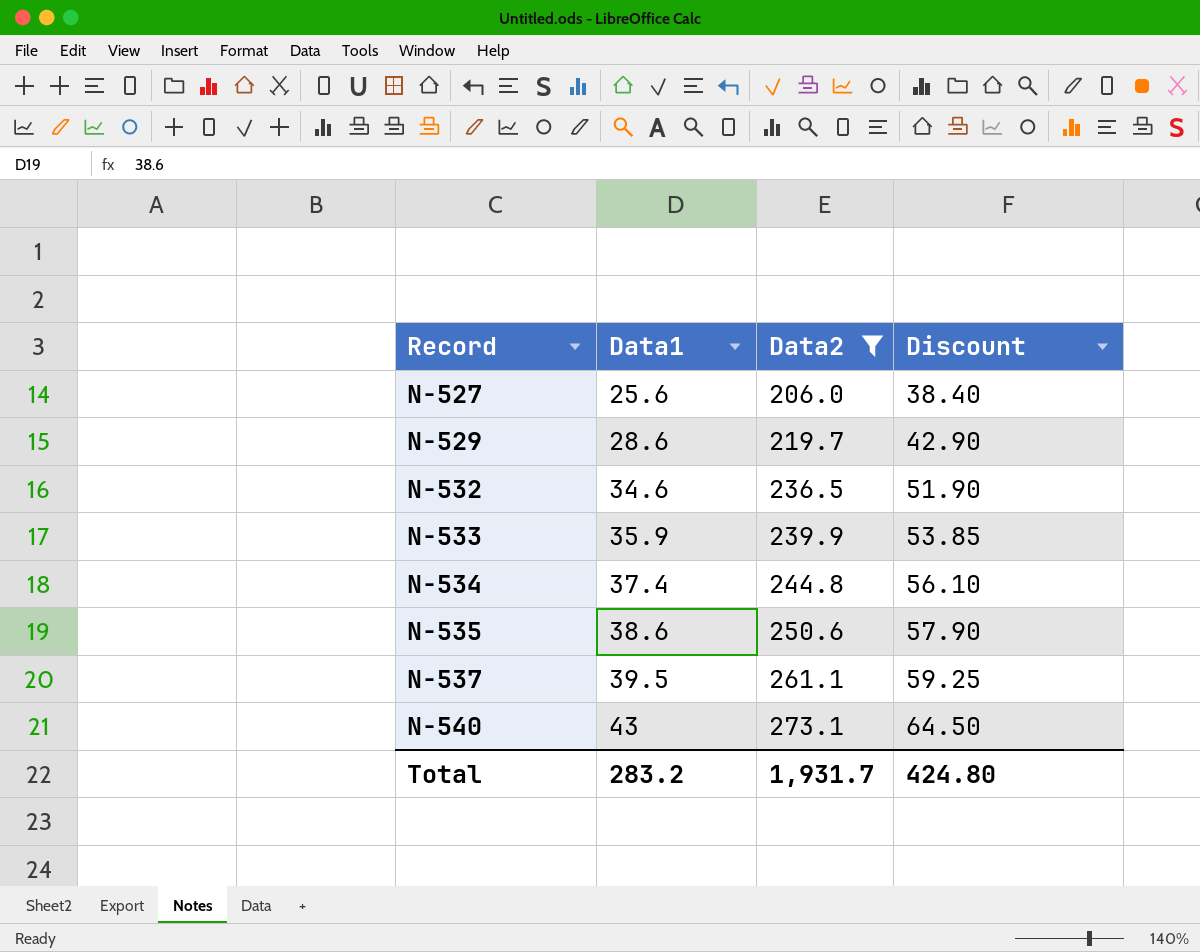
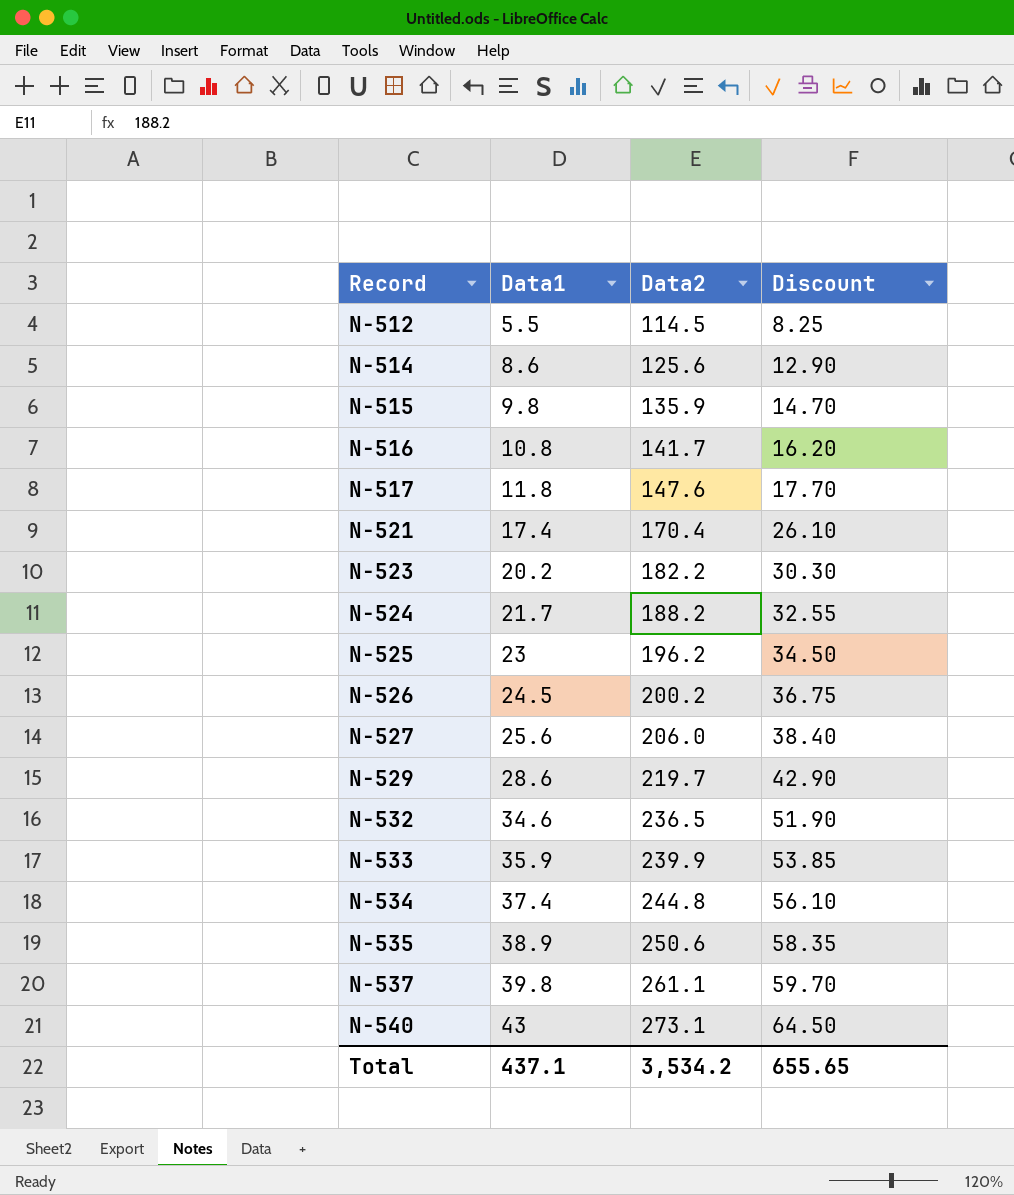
filter: Data2 >= 206.0 -> none
N-535 | Data1: 38.6 -> 38.9
N-535 | Discount: 57.90 -> 58.35
N-537 | Data1: 39.5 -> 39.8
N-537 | Discount: 59.25 -> 59.70
Total | Data1: 283.2 -> 437.1
Total | Data2: 1,931.7 -> 3,534.2
Total | Discount: 424.80 -> 655.65

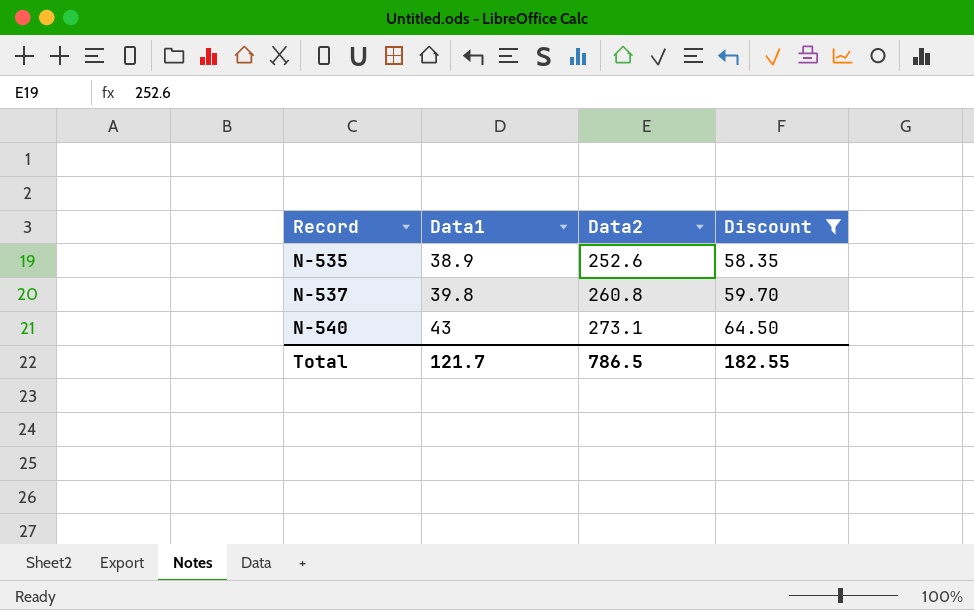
filter: none -> Discount >= 58.35
N-535 | Data2: 250.6 -> 252.6
N-537 | Data2: 261.1 -> 260.8
Total | Data1: 437.1 -> 121.7
Total | Data2: 3,534.2 -> 786.5
Total | Discount: 655.65 -> 182.55

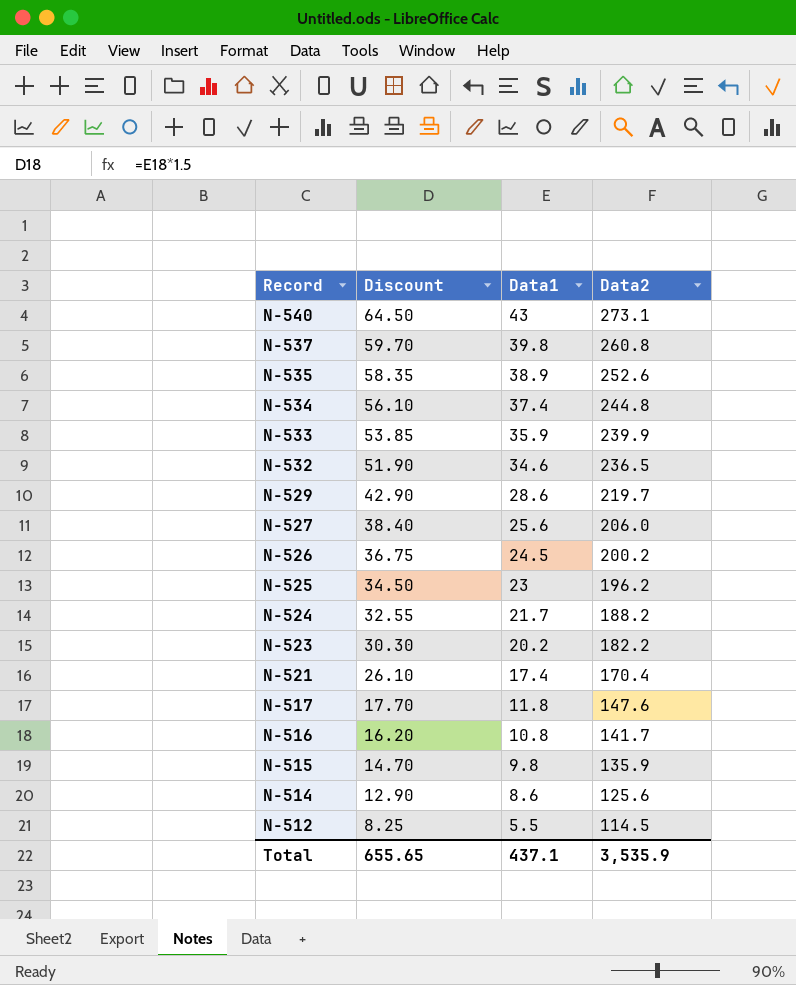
filter: Discount >= 58.35 -> none
row order: Record ascending -> Record descending
column Discount | position: 4 -> 2
Total | Discount: 182.55 -> 655.65
Total | Data1: 121.7 -> 437.1
Total | Data2: 786.5 -> 3,535.9

